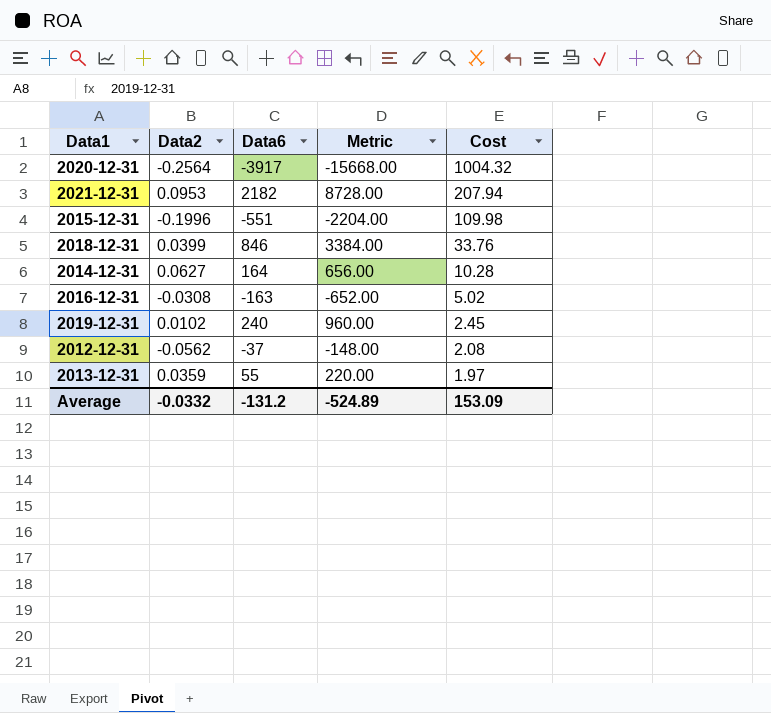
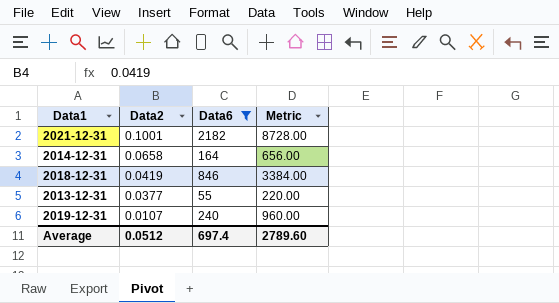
filter: none -> Data6 >= 55
row order: Cost descending -> Data2 descending
column Cost | formula: [Data2] * [Data6] -> none
2021-12-31 | Data2: 0.0953 -> 0.1001
2014-12-31 | Data2: 0.0627 -> 0.0658
2018-12-31 | Data2: 0.0399 -> 0.0419
2013-12-31 | Data2: 0.0359 -> 0.0377
2019-12-31 | Data2: 0.0102 -> 0.0107
Average | Data2: -0.0332 -> 0.0512
Average | Data6: -131.2 -> 697.4
Average | Metric: -524.89 -> 2789.60

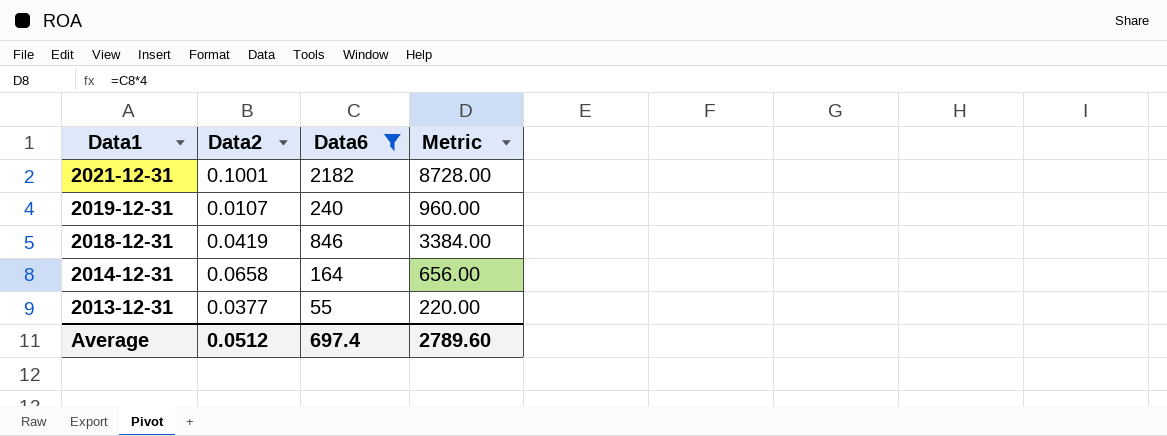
row order: Data2 descending -> Data1 descending

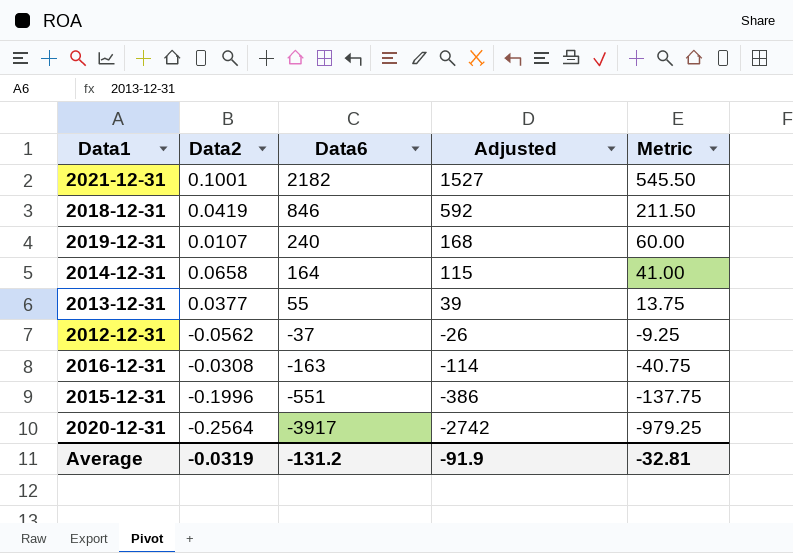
filter: Data6 >= 55 -> none
row order: Data1 descending -> Data6 descending
column Adjusted | formula: none -> [Data6] * 0.7
column Metric | formula: [Data6] * 4 -> [Data6] * 0.25
Average | Data2: 0.0512 -> -0.0319
Average | Data6: 697.4 -> -131.2
Average | Metric: 2789.60 -> -32.81

